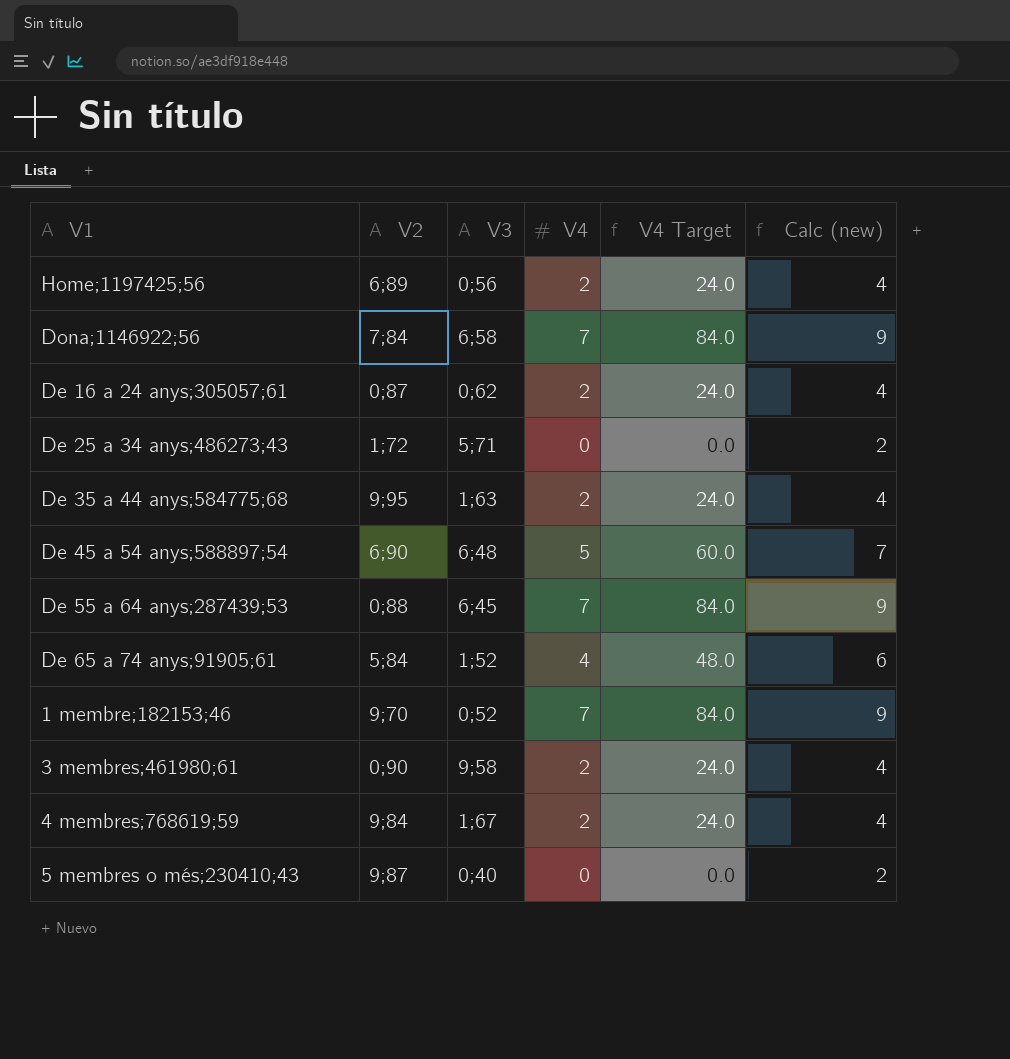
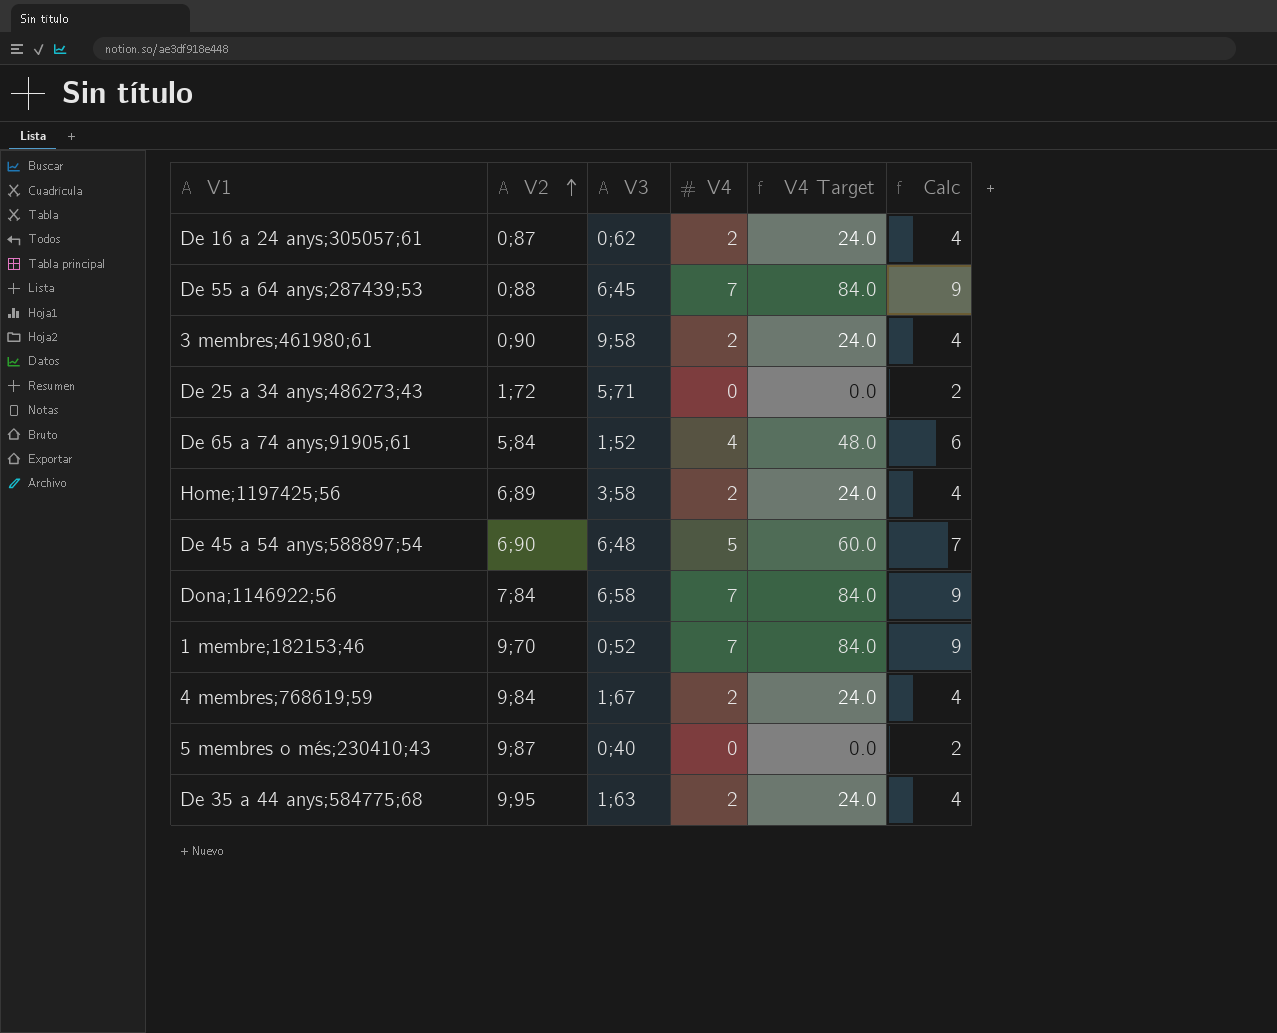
row order: none -> V2 ascending
column name: Calc (new) -> Calc
Home;1197425;56 | V3: 0;56 -> 3;58

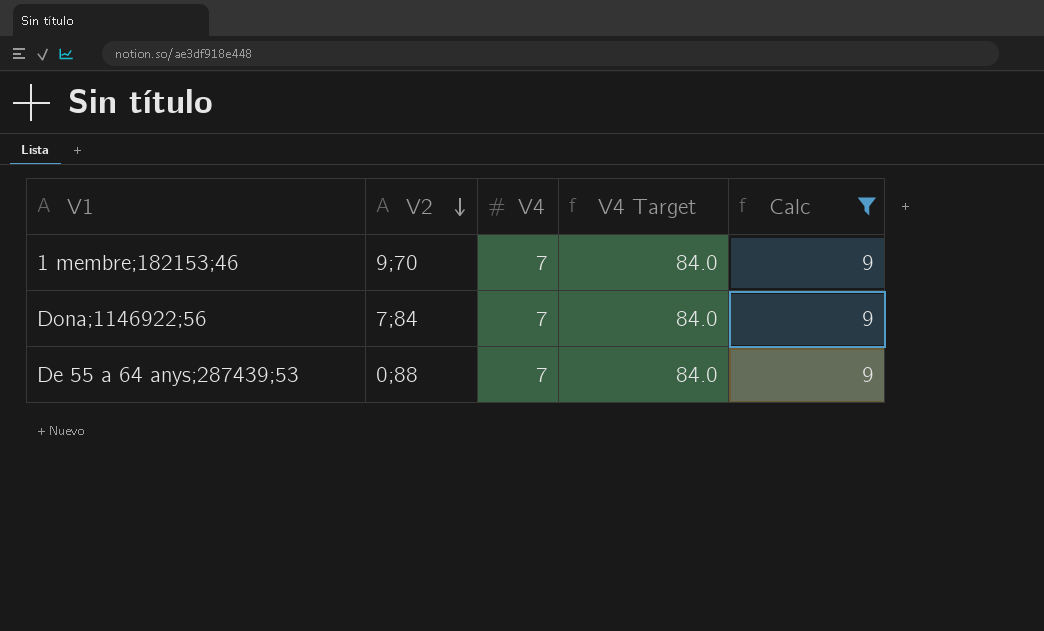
filter: none -> Calc = 9
row order: V2 ascending -> V2 descending
column V3 | position: 3 -> none

